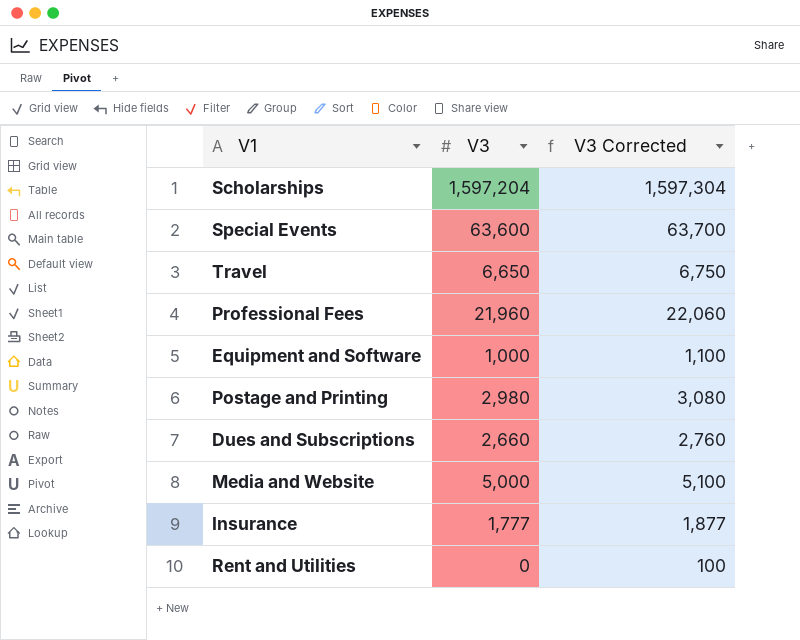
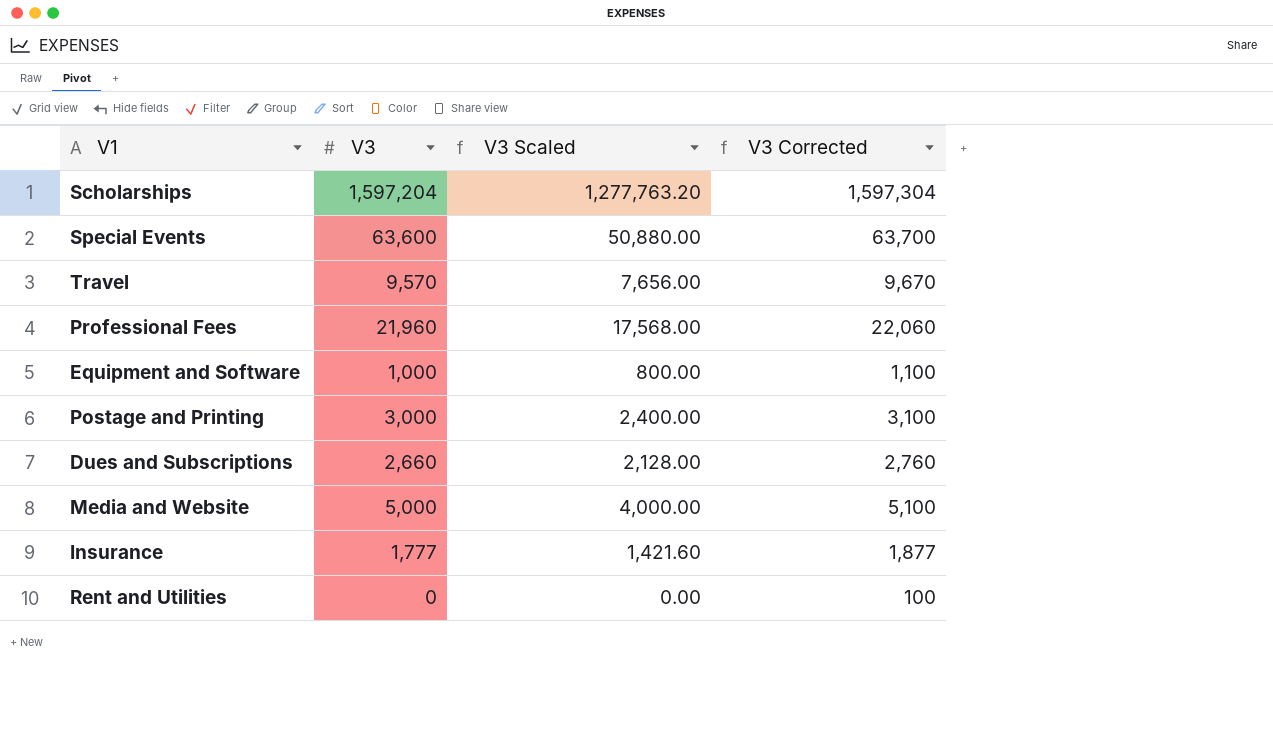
column V3 Scaled | formula: none -> [V3] * 0.8
Travel | V3: 6,650 -> 9,570
Travel | V3 Corrected: 6,750 -> 9,670
Postage and Printing | V3: 2,980 -> 3,000
Postage and Printing | V3 Corrected: 3,080 -> 3,100

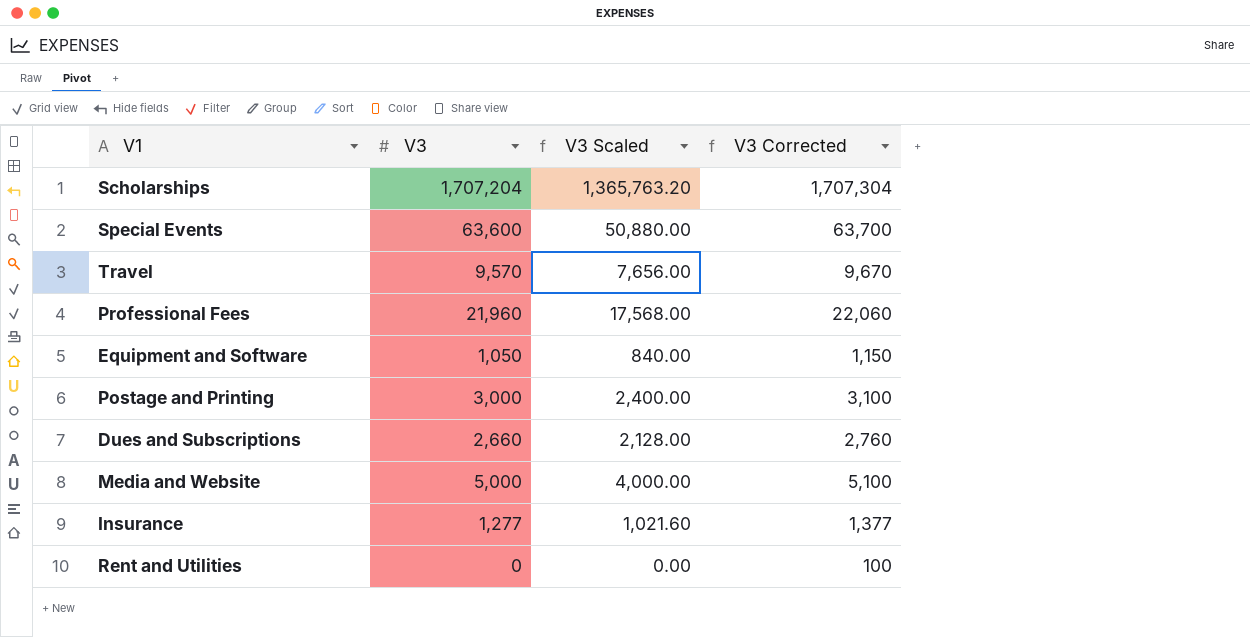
Scholarships | V3: 1,597,204 -> 1,707,204
Scholarships | V3 Scaled: 1,277,763.20 -> 1,365,763.20
Scholarships | V3 Corrected: 1,597,304 -> 1,707,304
Equipment and Software | V3: 1,000 -> 1,050
Equipment and Software | V3 Scaled: 800.00 -> 840.00
Equipment and Software | V3 Corrected: 1,100 -> 1,150
Insurance | V3: 1,777 -> 1,277
Insurance | V3 Scaled: 1,421.60 -> 1,021.60
Insurance | V3 Corrected: 1,877 -> 1,377

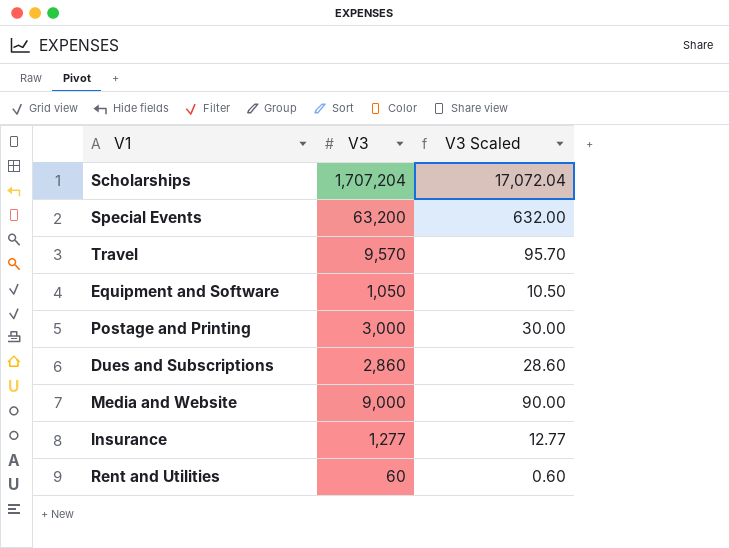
column V3 Corrected | formula: [V3] + 100 -> none
column V3 Scaled | formula: [V3] * 0.8 -> [V3] * 0.01
row Professional Fees: 21,960 | 17,568.00 | 22,060 -> none
Special Events | V3: 63,600 -> 63,200
Dues and Subscriptions | V3: 2,660 -> 2,860
Media and Website | V3: 5,000 -> 9,000
Rent and Utilities | V3: 0 -> 60

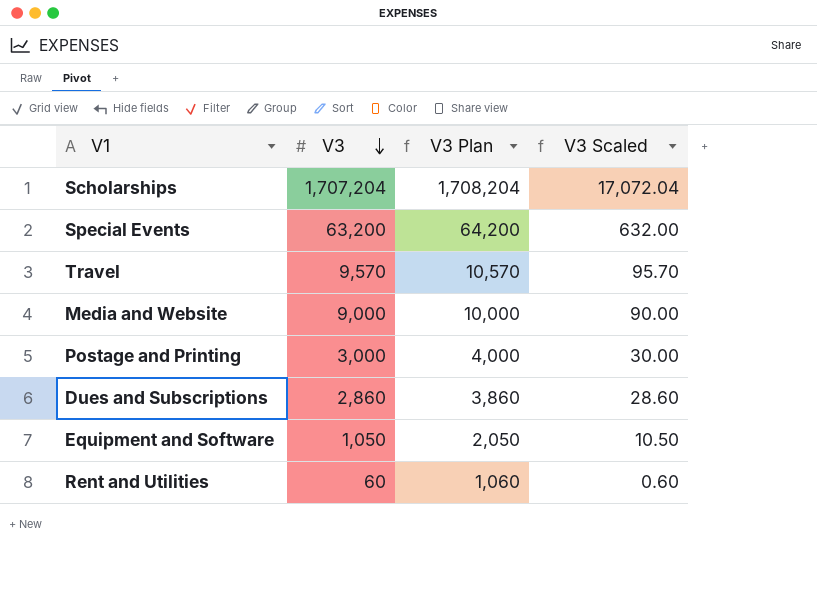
row order: none -> V3 descending
column V3 Plan | formula: none -> [V3] + 1000
row Insurance: 1,277 | 12.77 -> none

